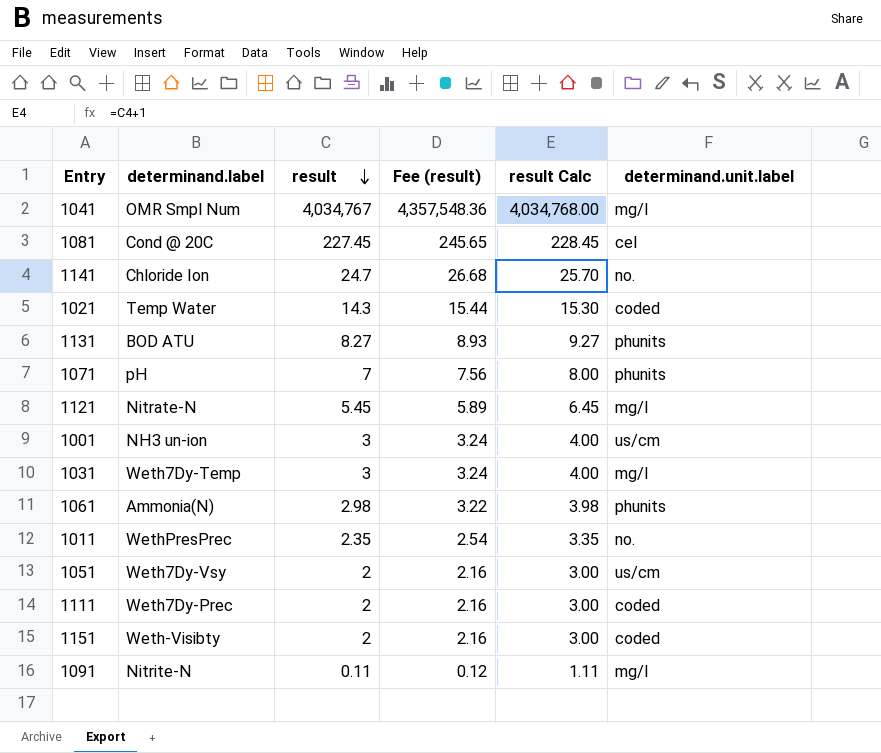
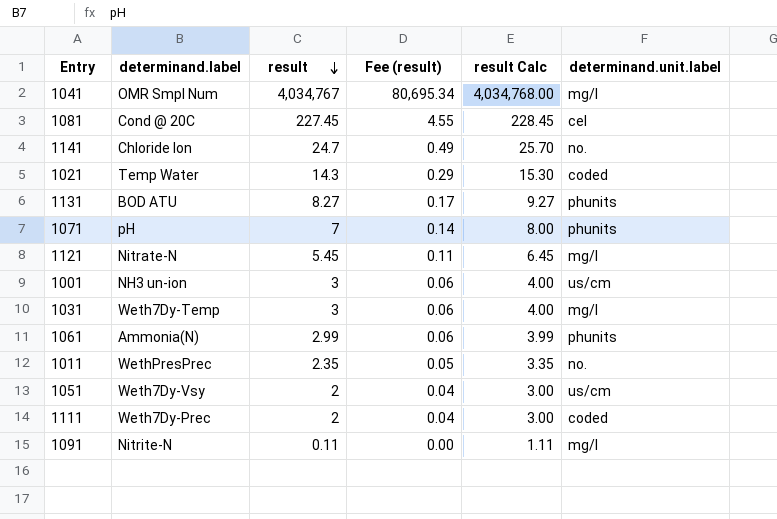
column Fee (result) | formula: [result] * 1.08 -> [result] * 0.02
row 1151: Weth-Visibty | 2 | 2.16 | 3.00 | coded -> none
1061 | result: 2.98 -> 2.99
1061 | result Calc: 3.98 -> 3.99

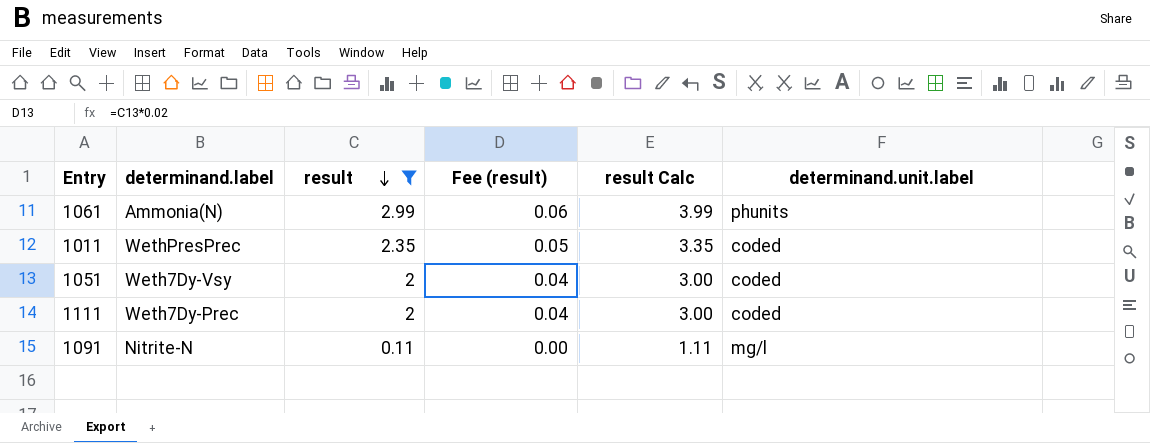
filter: none -> result <= 2.99
1011 | determinand.unit.label: no. -> coded
1051 | determinand.unit.label: us/cm -> coded

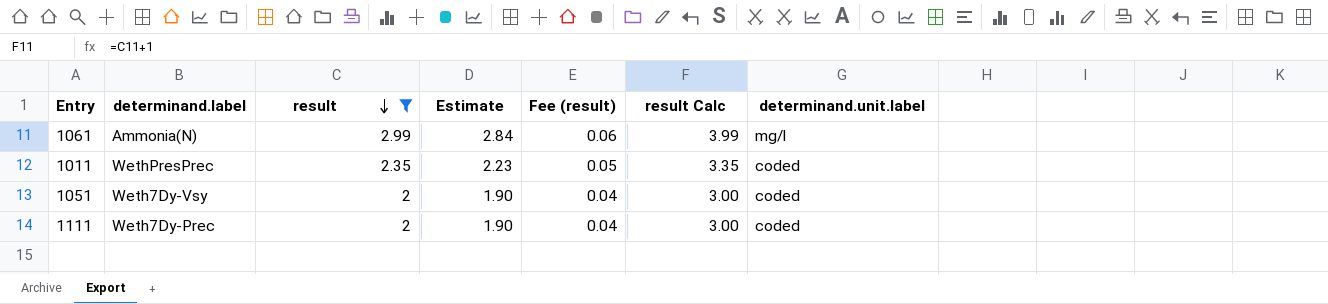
column Estimate | formula: none -> [result] * 0.95
row 1091: Nitrite-N | 0.11 | 0.00 | 1.11 | mg/l -> none
1061 | determinand.unit.label: phunits -> mg/l

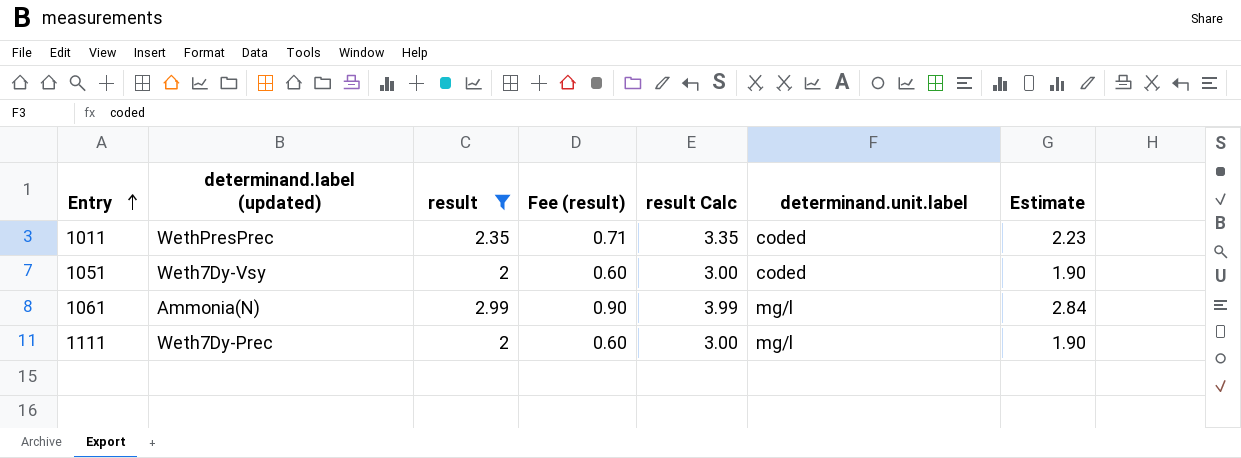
row order: result descending -> Entry ascending
column name: determinand.label -> determinand.label (updated)
column Fee (result) | formula: [result] * 0.02 -> [result] * 0.3
column Estimate | position: 4 -> 7
1111 | determinand.unit.label: coded -> mg/l

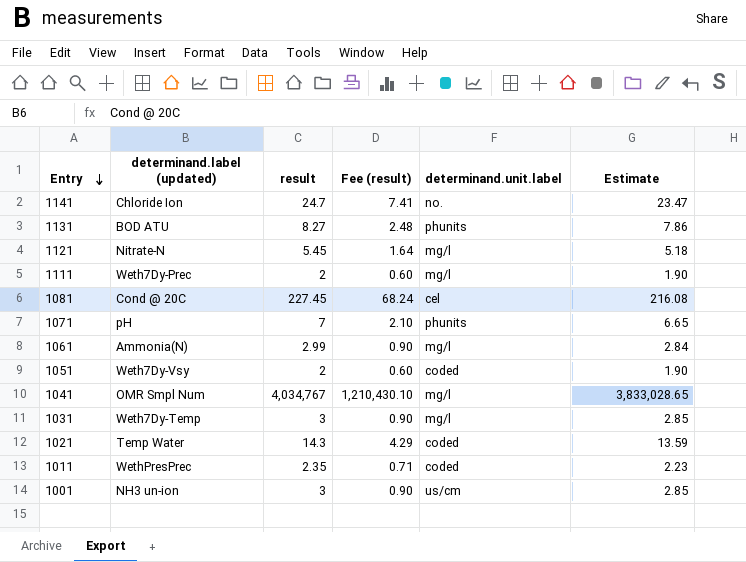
filter: result <= 2.99 -> none
row order: Entry ascending -> Entry descending
column result Calc | formula: [result] + 1 -> none

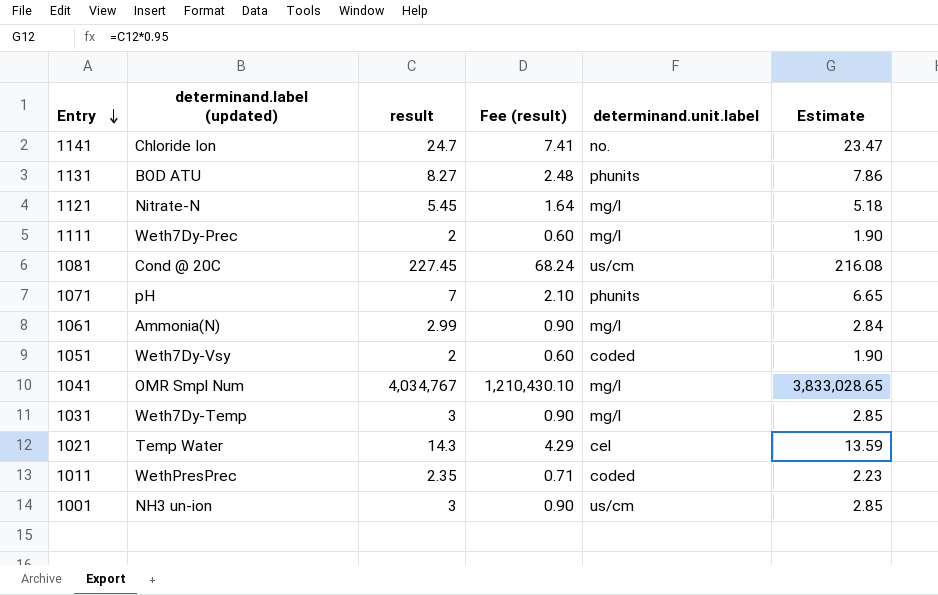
1081 | determinand.unit.label: cel -> us/cm
1021 | determinand.unit.label: coded -> cel

